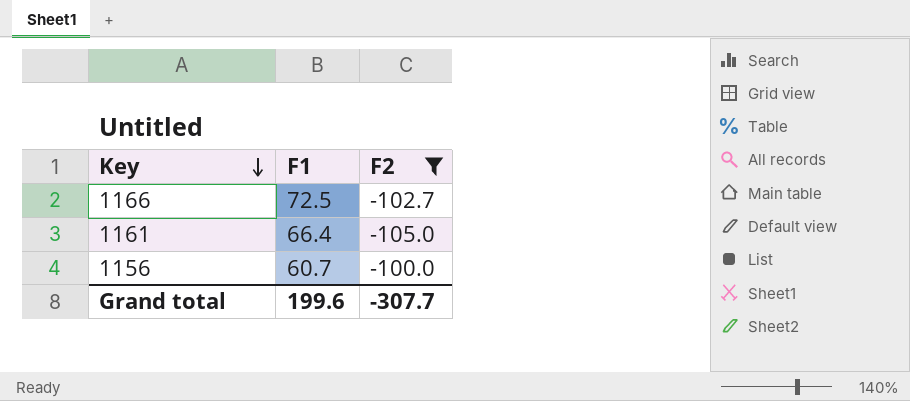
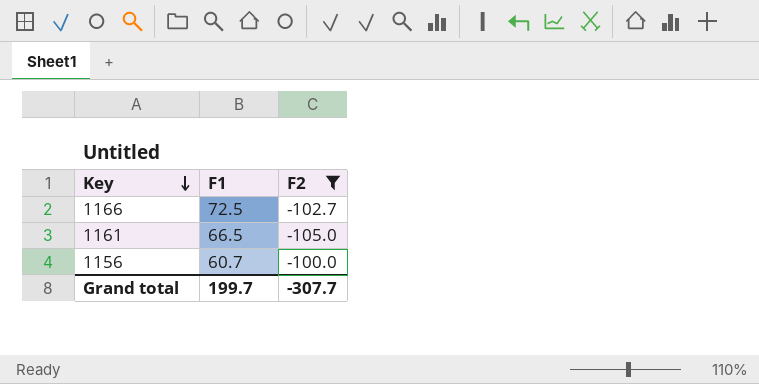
1161 | F1: 66.4 -> 66.5
Grand total | F1: 199.6 -> 199.7

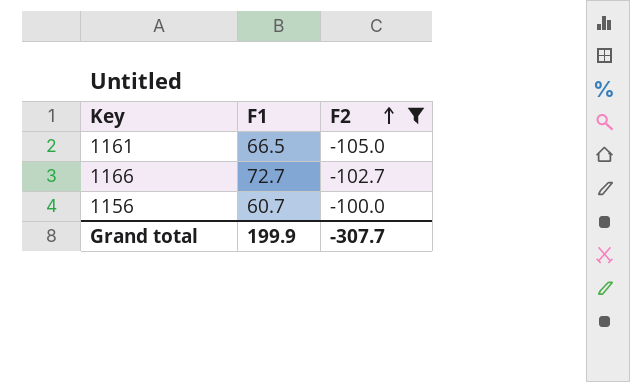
row order: Key descending -> F2 ascending
1166 | F1: 72.5 -> 72.7
Grand total | F1: 199.7 -> 199.9

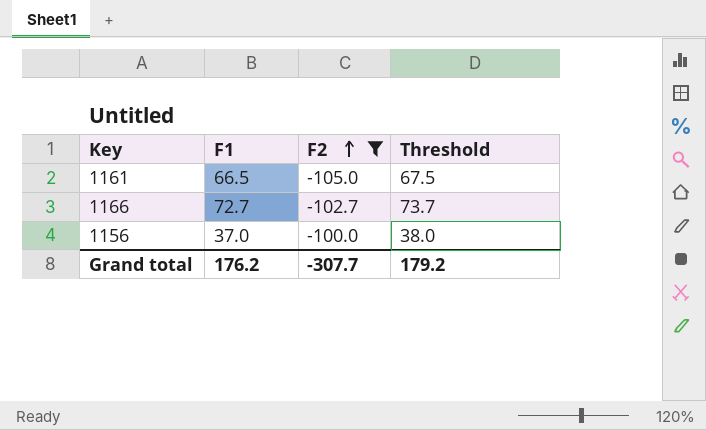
column Threshold | formula: none -> [F1] + 1
1156 | F1: 60.7 -> 37.0
Grand total | F1: 199.9 -> 176.2

